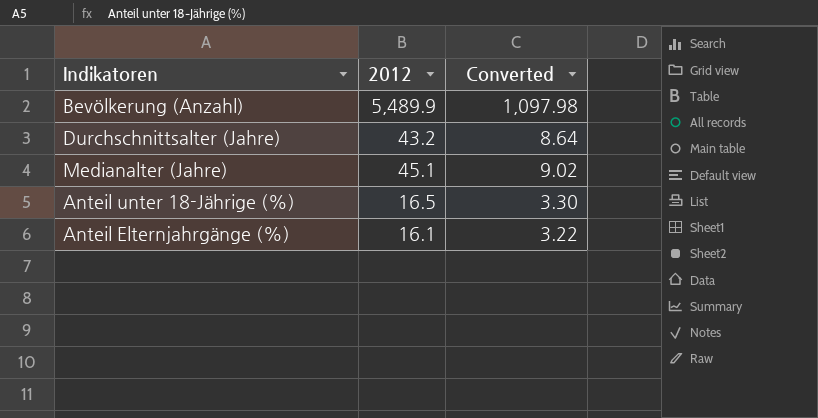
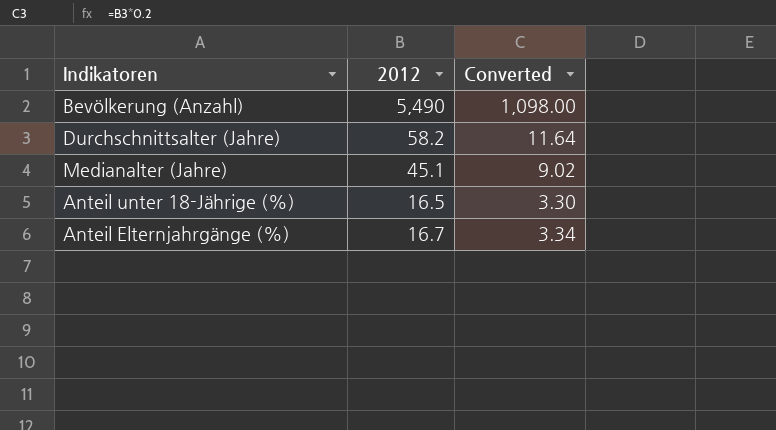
Bevölkerung (Anzahl) | 2012: 5,489.9 -> 5,490
Bevölkerung (Anzahl) | Converted: 1,097.98 -> 1,098.00
Durchschnittsalter (Jahre) | 2012: 43.2 -> 58.2
Durchschnittsalter (Jahre) | Converted: 8.64 -> 11.64
Anteil Elternjahrgänge (%) | 2012: 16.1 -> 16.7
Anteil Elternjahrgänge (%) | Converted: 3.22 -> 3.34

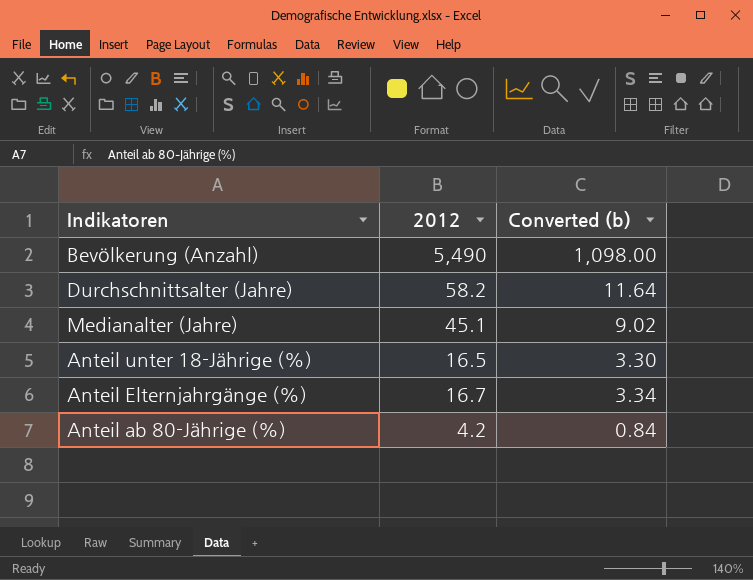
column name: Converted -> Converted (b)
row Anteil ab 80-Jährige (%): none -> 4.2 | 0.84

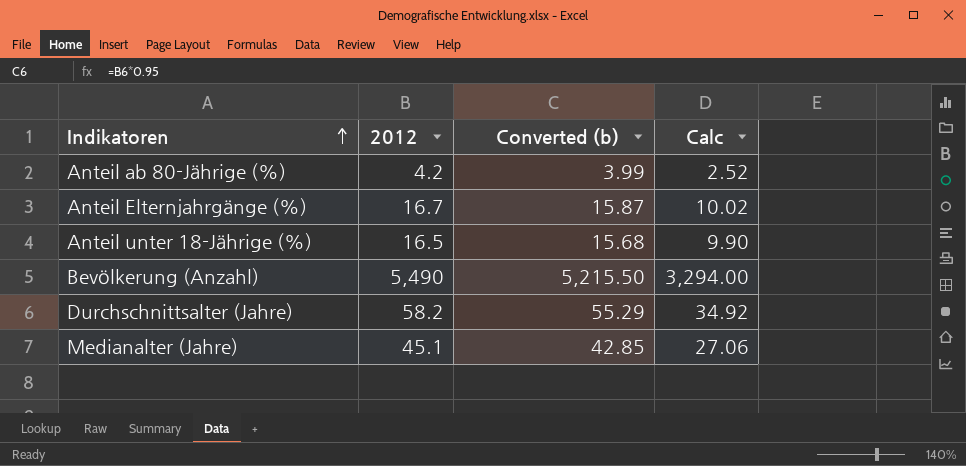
row order: none -> Indikatoren ascending
column Converted (b) | formula: [2012] * 0.2 -> [2012] * 0.95
column Calc | formula: none -> [2012] * 0.6

